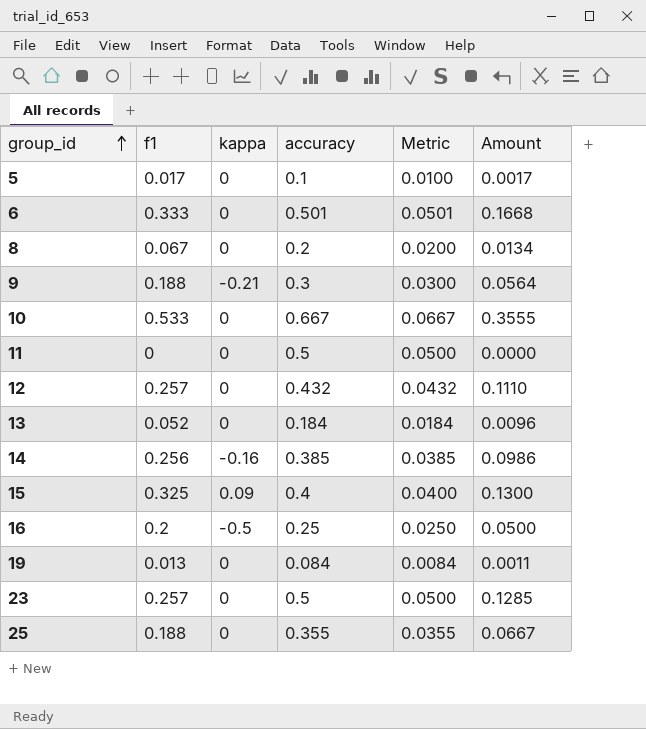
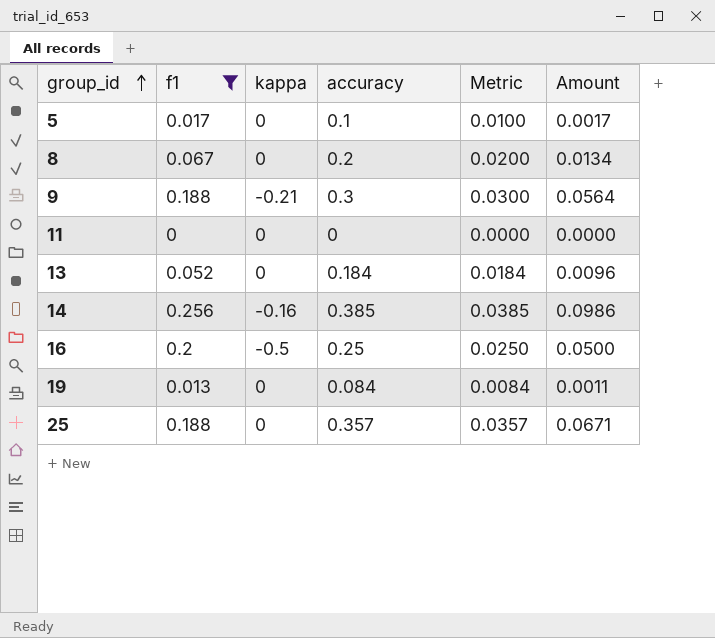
filter: none -> f1 <= 0.256
11 | accuracy: 0.5 -> 0
11 | Metric: 0.0500 -> 0.0000
25 | accuracy: 0.355 -> 0.357
25 | Metric: 0.0355 -> 0.0357
25 | Amount: 0.0667 -> 0.0671

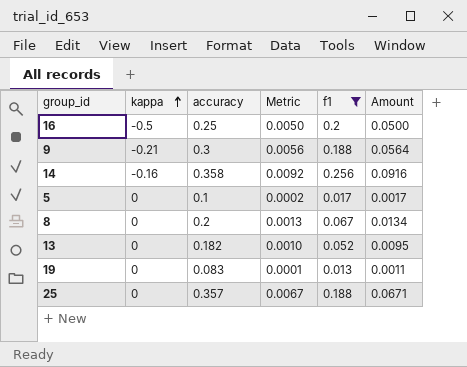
row order: group_id ascending -> kappa ascending
column Metric | formula: [accuracy] * 0.1 -> [Amount] * 0.1
column f1 | position: 2 -> 5
row 11: 0 | 0 | 0 | 0.0000 | 0.0000 -> none
14 | accuracy: 0.385 -> 0.358
14 | Amount: 0.0986 -> 0.0916
13 | accuracy: 0.184 -> 0.182
13 | Amount: 0.0096 -> 0.0095
19 | accuracy: 0.084 -> 0.083

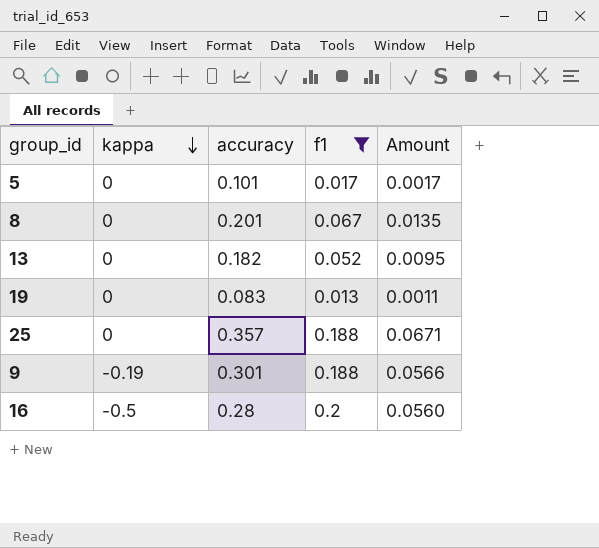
row order: kappa ascending -> kappa descending
column Metric | formula: [Amount] * 0.1 -> none
row 14: -0.16 | 0.358 | 0.0092 | 0.256 | 0.0916 -> none
5 | accuracy: 0.1 -> 0.101
8 | accuracy: 0.2 -> 0.201
8 | Amount: 0.0134 -> 0.0135
9 | kappa: -0.21 -> -0.19
9 | accuracy: 0.3 -> 0.301
9 | Amount: 0.0564 -> 0.0566
16 | accuracy: 0.25 -> 0.28
16 | Amount: 0.0500 -> 0.0560

